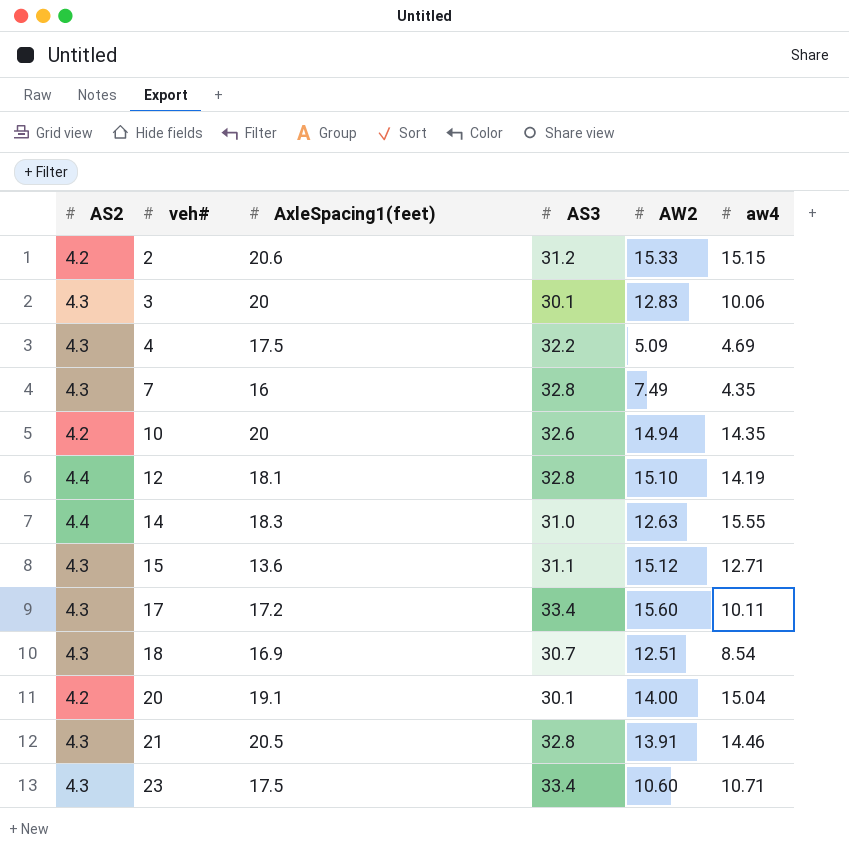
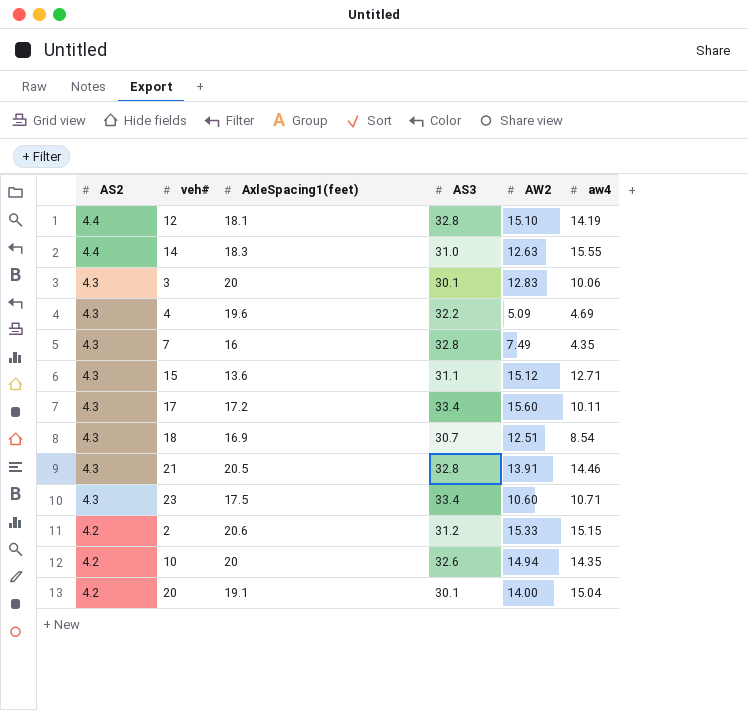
row order: veh# ascending -> AS2 descending
4 | AxleSpacing1(feet): 17.5 -> 19.6

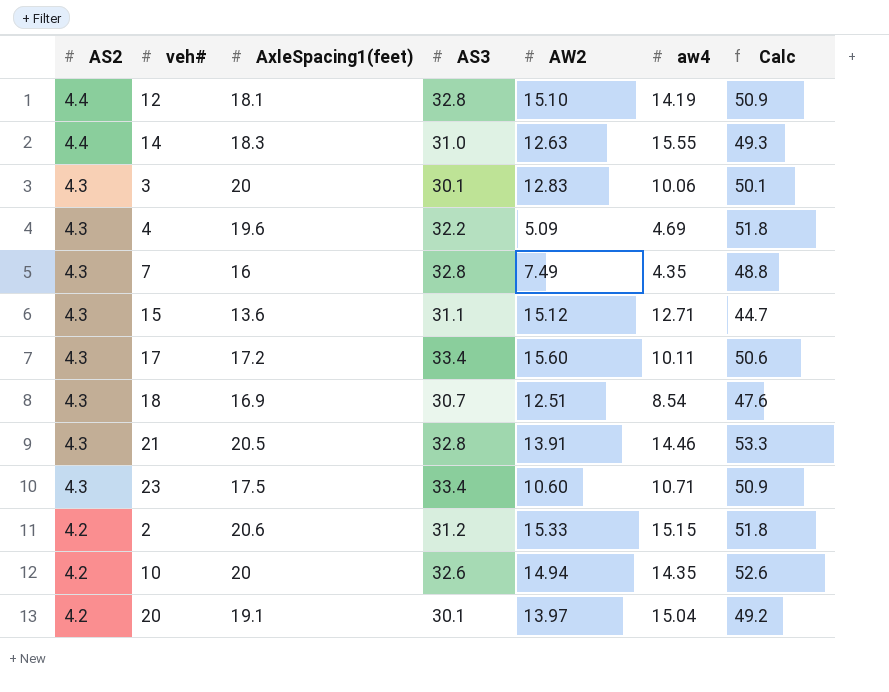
column Calc | formula: none -> [AxleSpacing1(feet)] + [AS3]
20 | AW2: 14.00 -> 13.97

